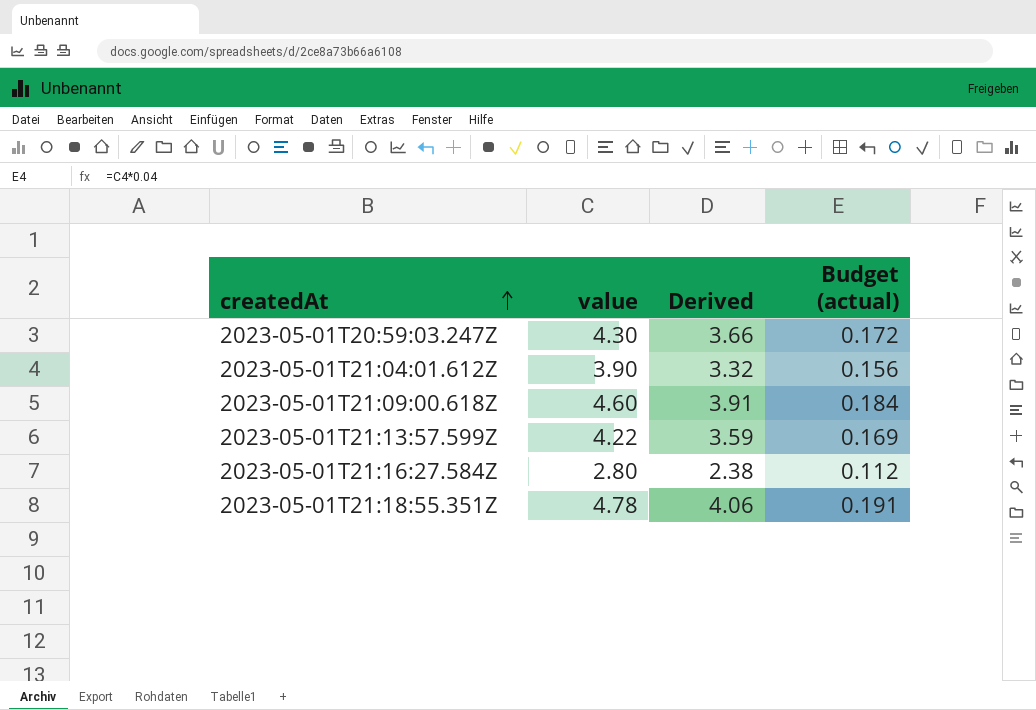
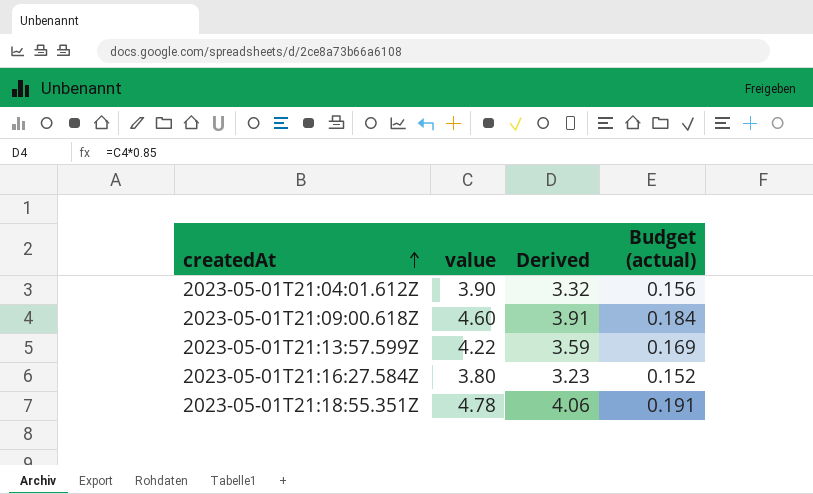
row 2023-05-01T20:59:03.247Z: 4.30 | 3.66 | 0.172 -> none
2023-05-01T21:16:27.584Z | value: 2.80 -> 3.80
2023-05-01T21:16:27.584Z | Derived: 2.38 -> 3.23
2023-05-01T21:16:27.584Z | Budget (actual): 0.112 -> 0.152

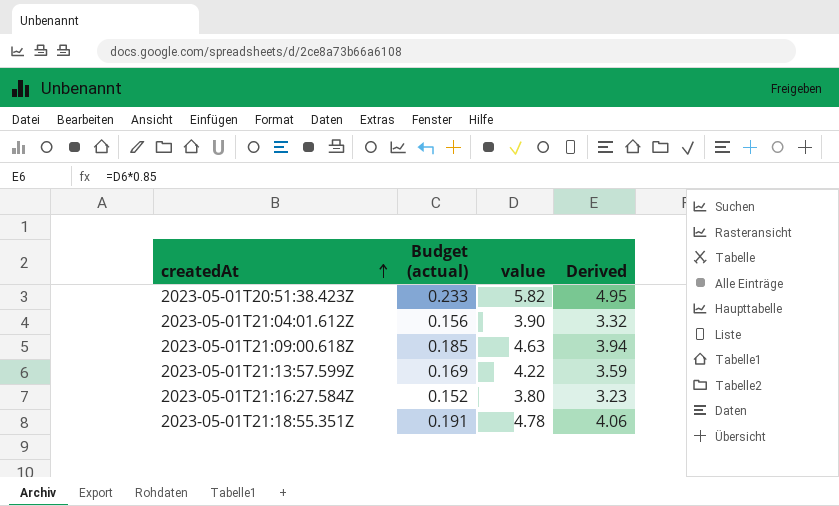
column Budget (actual) | position: 4 -> 2
row 2023-05-01T20:51:38.423Z: none -> 0.233 | 5.82 | 4.95
2023-05-01T21:09:00.618Z | Budget (actual): 0.184 -> 0.185
2023-05-01T21:09:00.618Z | value: 4.60 -> 4.63
2023-05-01T21:09:00.618Z | Derived: 3.91 -> 3.94

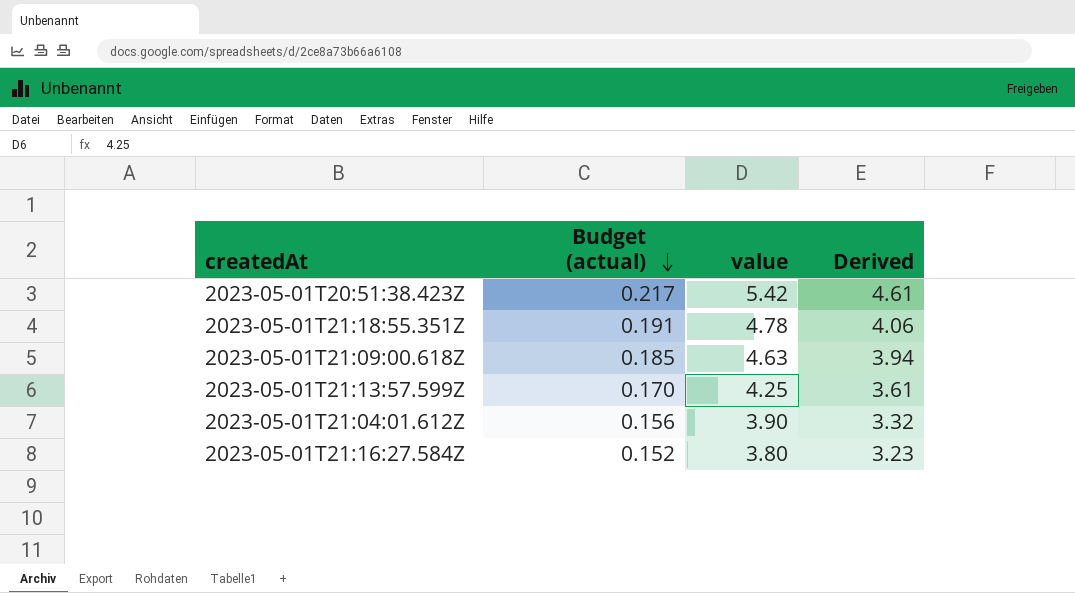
row order: createdAt ascending -> Budget (actual) descending
2023-05-01T20:51:38.423Z | Budget (actual): 0.233 -> 0.217
2023-05-01T20:51:38.423Z | value: 5.82 -> 5.42
2023-05-01T20:51:38.423Z | Derived: 4.95 -> 4.61
2023-05-01T21:13:57.599Z | Budget (actual): 0.169 -> 0.170
2023-05-01T21:13:57.599Z | value: 4.22 -> 4.25
2023-05-01T21:13:57.599Z | Derived: 3.59 -> 3.61

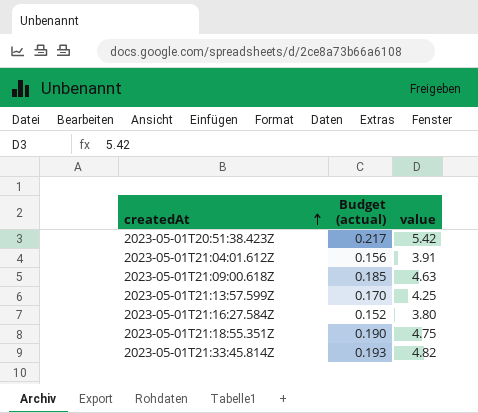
row order: Budget (actual) descending -> createdAt ascending
column Derived | formula: [value] * 0.85 -> none
2023-05-01T21:04:01.612Z | value: 3.90 -> 3.91
2023-05-01T21:18:55.351Z | Budget (actual): 0.191 -> 0.190
2023-05-01T21:18:55.351Z | value: 4.78 -> 4.75
row 2023-05-01T21:33:45.814Z: none -> 0.193 | 4.82

